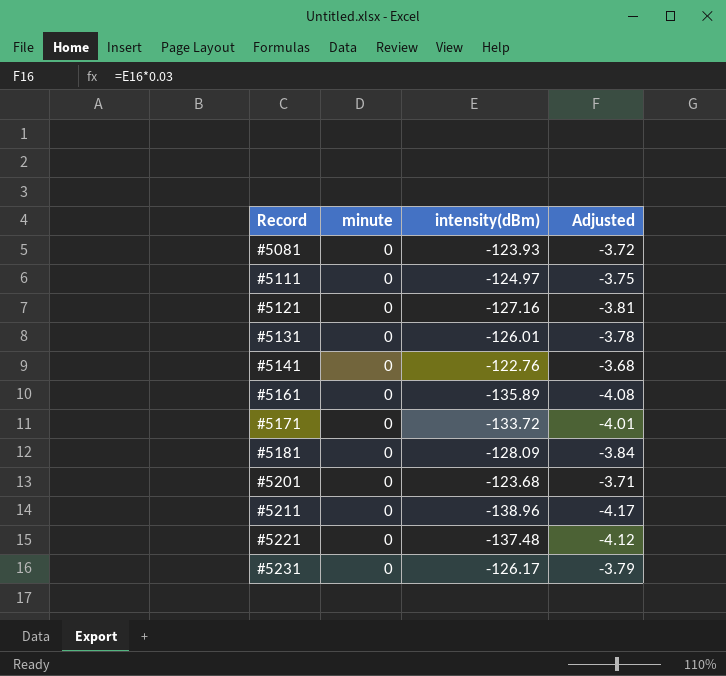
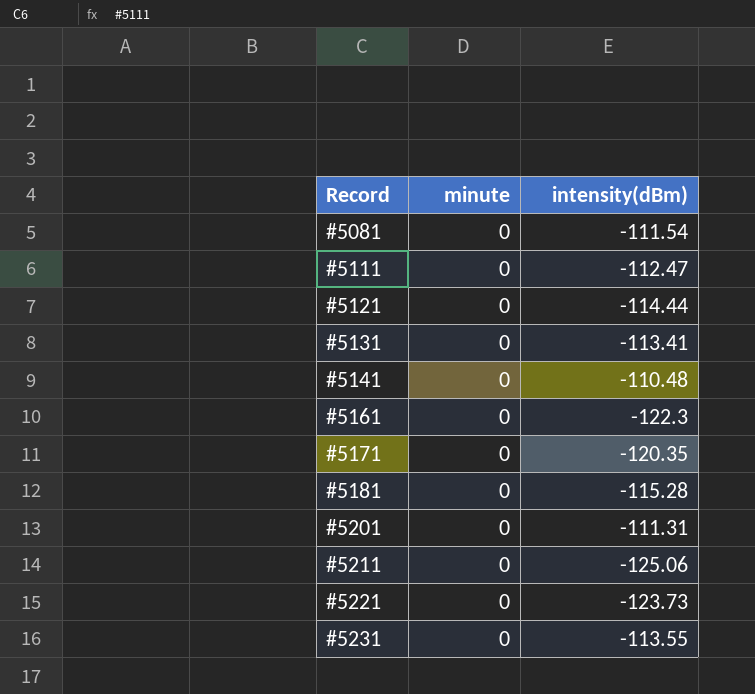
column Adjusted | formula: [intensity(dBm)] * 0.03 -> none
#5081 | intensity(dBm): -123.93 -> -111.54
#5111 | intensity(dBm): -124.97 -> -112.47
#5121 | intensity(dBm): -127.16 -> -114.44
#5131 | intensity(dBm): -126.01 -> -113.41
#5141 | intensity(dBm): -122.76 -> -110.48
#5161 | intensity(dBm): -135.89 -> -122.3
#5171 | intensity(dBm): -133.72 -> -120.35
#5181 | intensity(dBm): -128.09 -> -115.28
#5201 | intensity(dBm): -123.68 -> -111.31
#5211 | intensity(dBm): -138.96 -> -125.06
#5221 | intensity(dBm): -137.48 -> -123.73
#5231 | intensity(dBm): -126.17 -> -113.55

